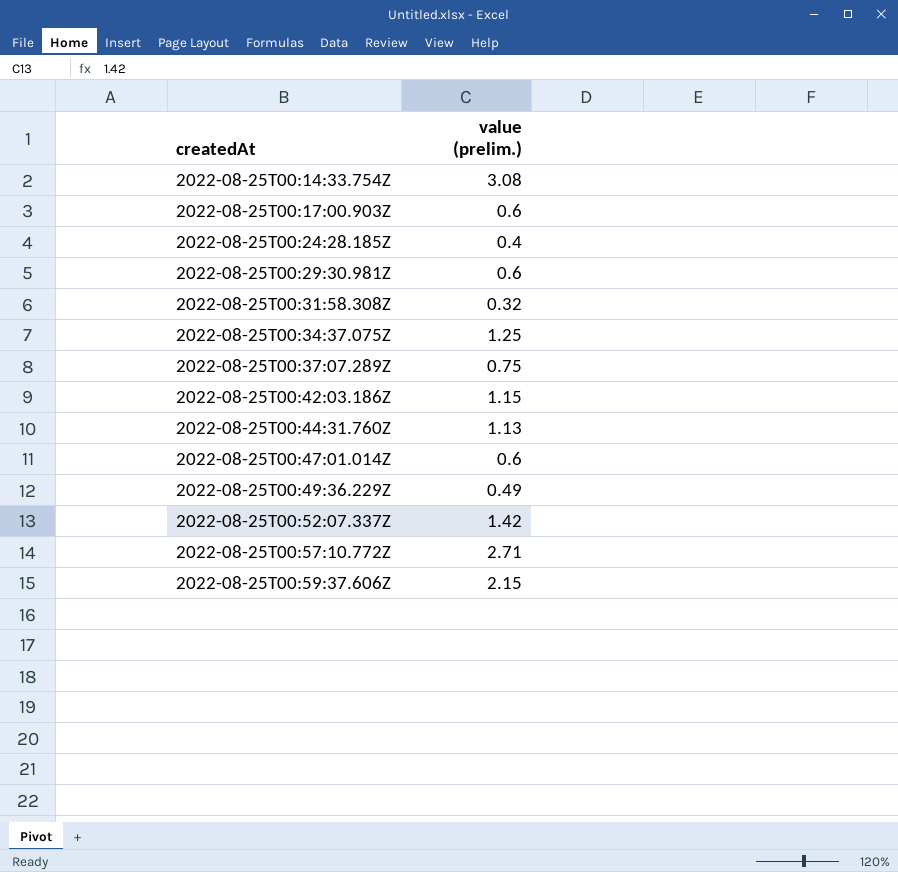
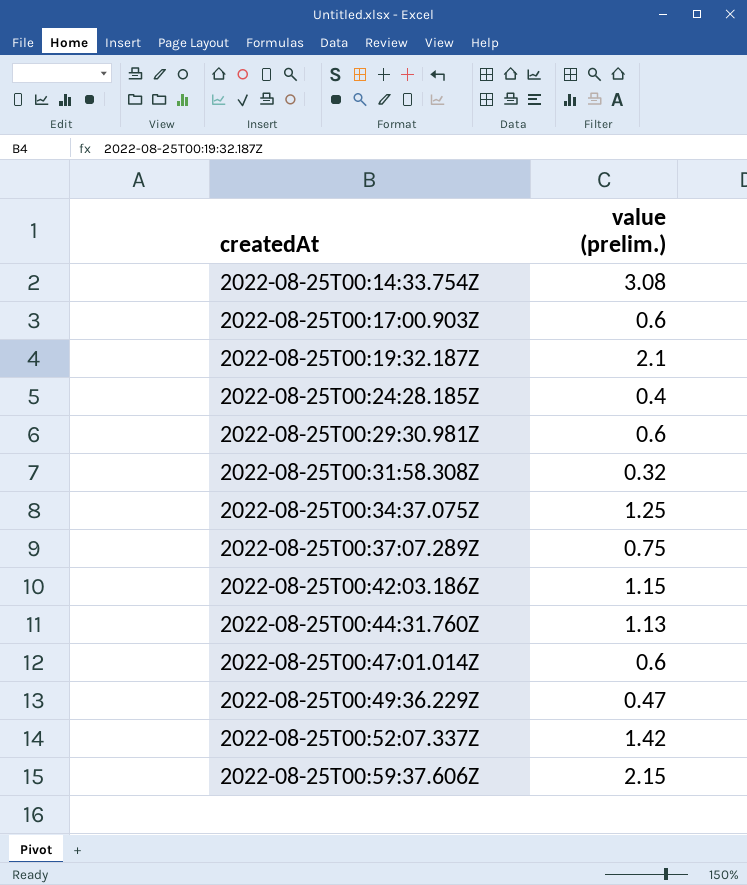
row 2022-08-25T00:57:10.772Z: 2.71 -> none
row 2022-08-25T00:19:32.187Z: none -> 2.1
2022-08-25T00:49:36.229Z | value (prelim.): 0.49 -> 0.47

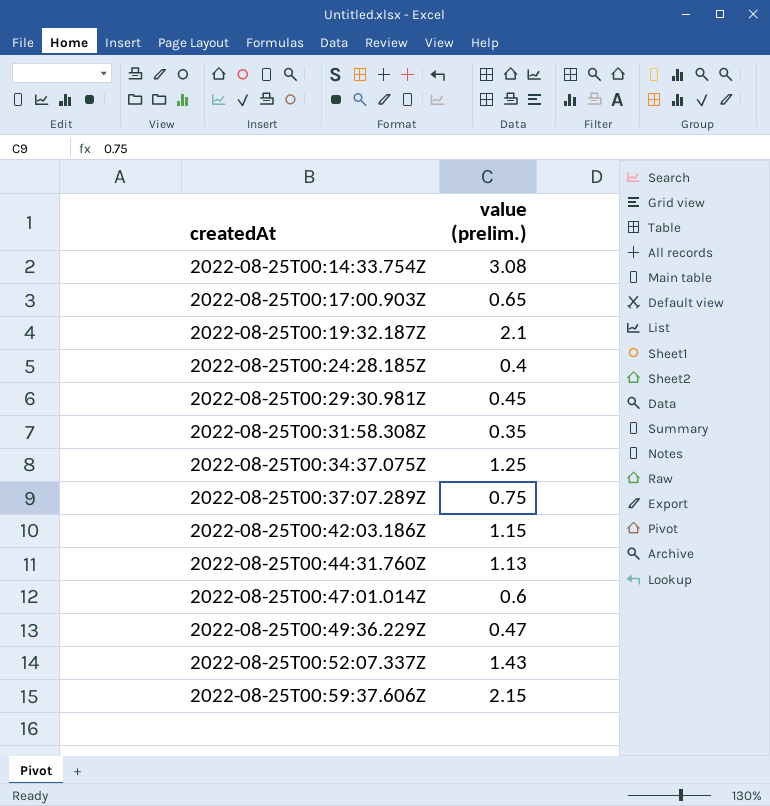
2022-08-25T00:17:00.903Z | value (prelim.): 0.6 -> 0.65
2022-08-25T00:29:30.981Z | value (prelim.): 0.6 -> 0.45
2022-08-25T00:31:58.308Z | value (prelim.): 0.32 -> 0.35
2022-08-25T00:52:07.337Z | value (prelim.): 1.42 -> 1.43

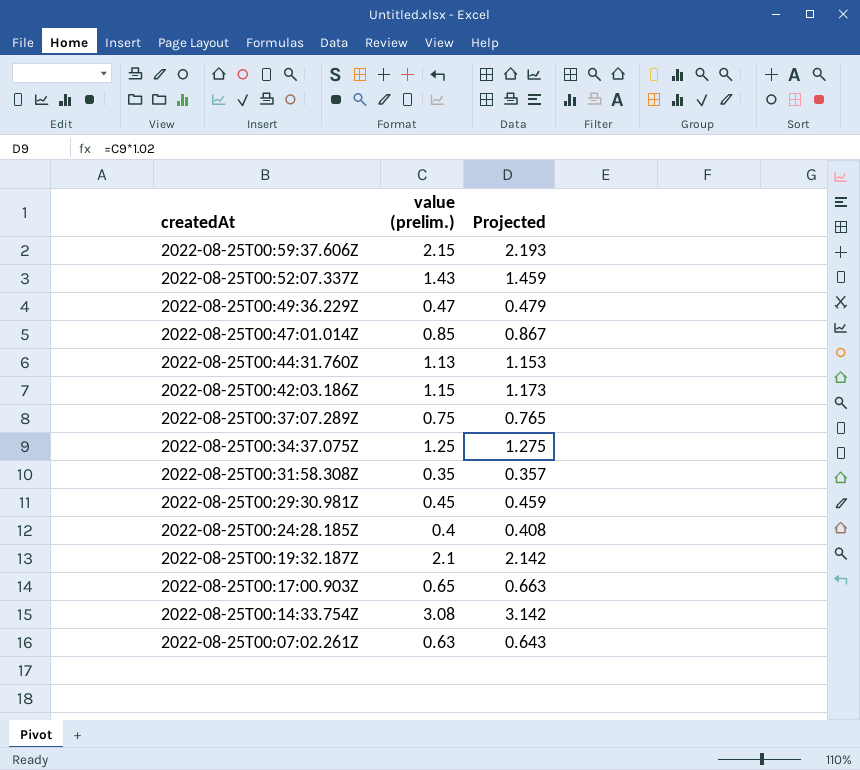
row order: createdAt ascending -> createdAt descending
column Projected | formula: none -> [value (prelim.)] * 1.02
2022-08-25T00:47:01.014Z | value (prelim.): 0.6 -> 0.85
row 2022-08-25T00:07:02.261Z: none -> 0.63 | 0.643

